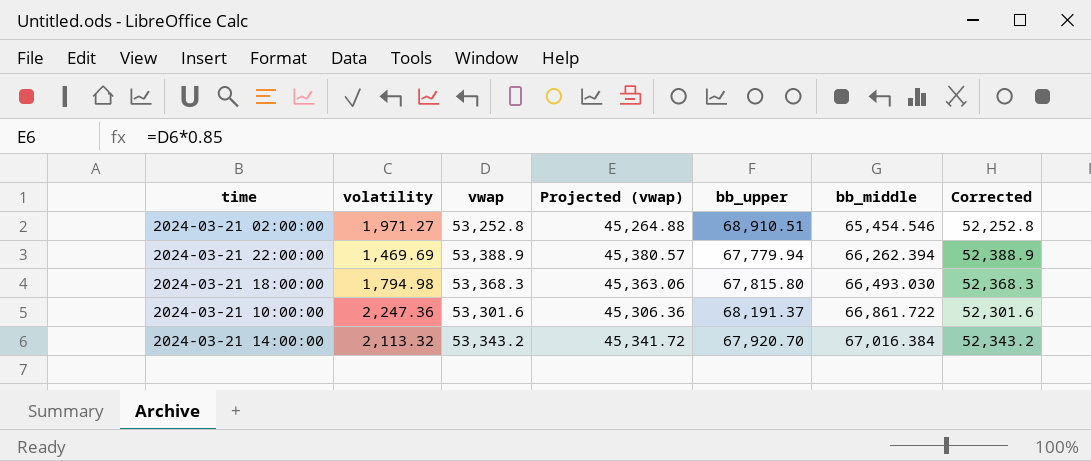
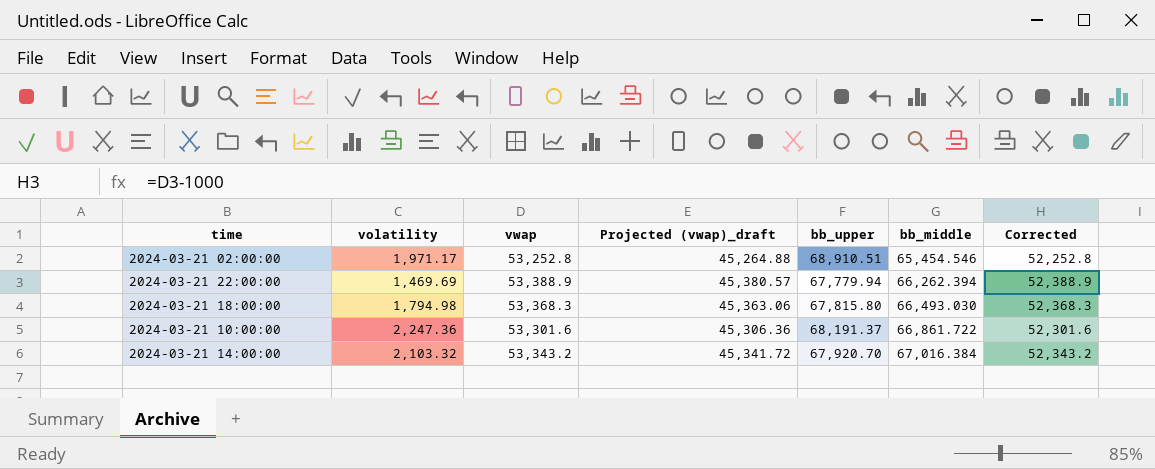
column name: Projected (vwap) -> Projected (vwap)_draft
2024-03-21 02:00:00 | volatility: 1,971.27 -> 1,971.17
2024-03-21 14:00:00 | volatility: 2,113.32 -> 2,103.32

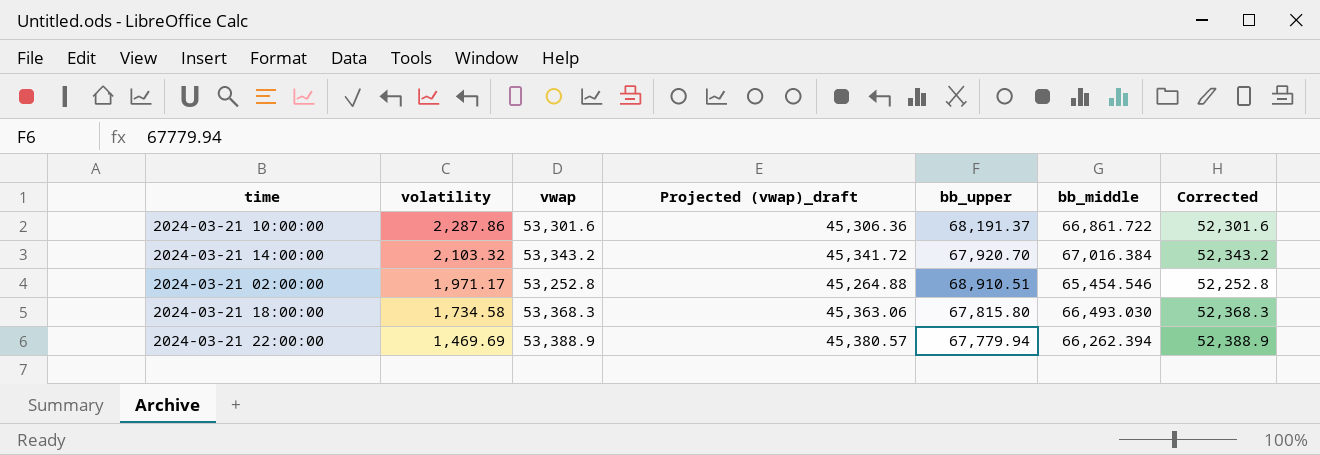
row order: bb_middle ascending -> volatility descending
2024-03-21 10:00:00 | volatility: 2,247.36 -> 2,287.86
2024-03-21 18:00:00 | volatility: 1,794.98 -> 1,734.58

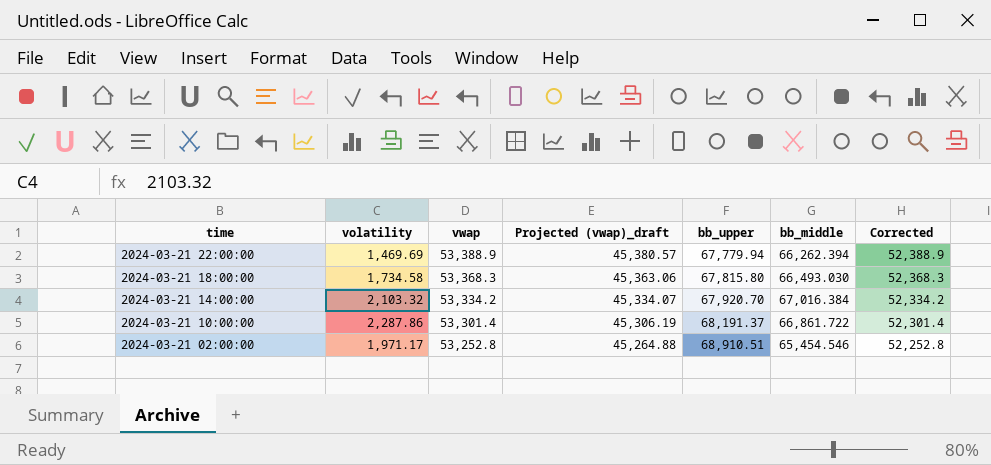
row order: volatility descending -> time descending
2024-03-21 14:00:00 | vwap: 53,343.2 -> 53,334.2
2024-03-21 14:00:00 | Projected (vwap)_draft: 45,341.72 -> 45,334.07
2024-03-21 14:00:00 | Corrected: 52,343.2 -> 52,334.2
2024-03-21 10:00:00 | vwap: 53,301.6 -> 53,301.4
2024-03-21 10:00:00 | Projected (vwap)_draft: 45,306.36 -> 45,306.19
2024-03-21 10:00:00 | Corrected: 52,301.6 -> 52,301.4

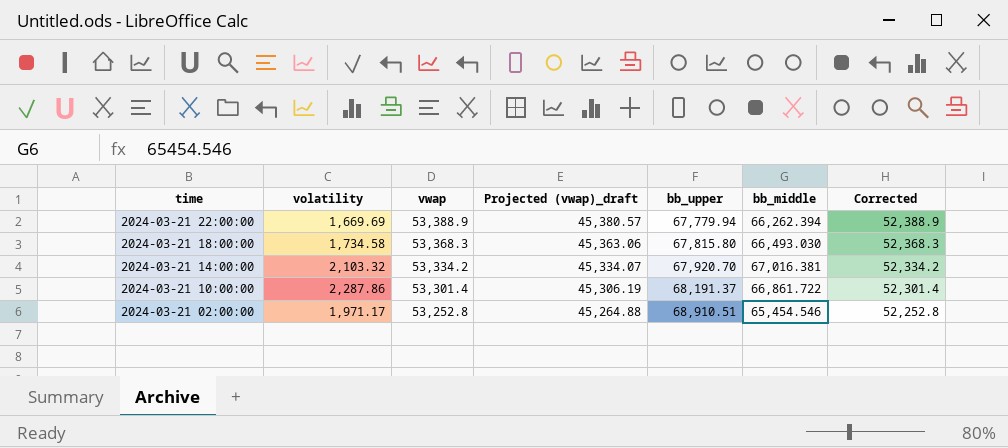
2024-03-21 22:00:00 | volatility: 1,469.69 -> 1,669.69
2024-03-21 14:00:00 | bb_middle: 67,016.384 -> 67,016.381

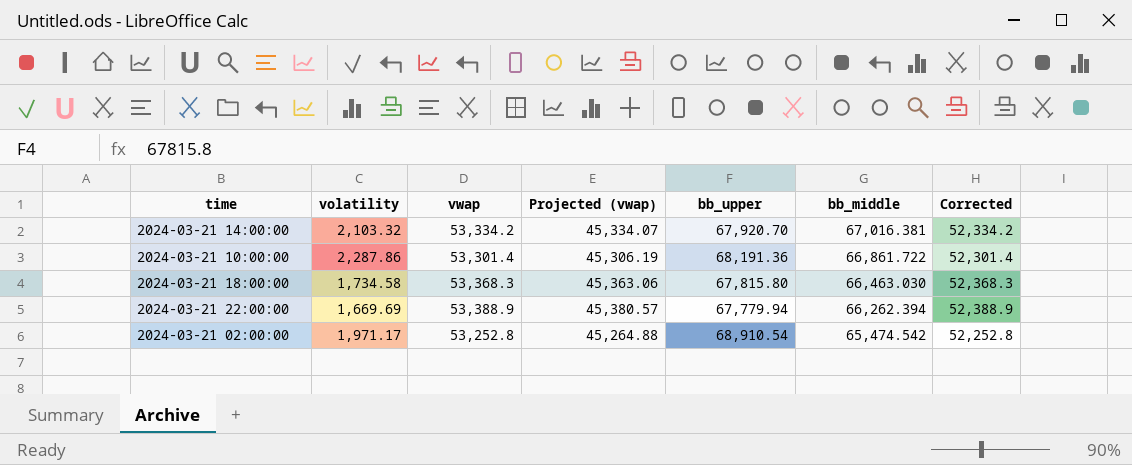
row order: time descending -> bb_middle descending
column name: Projected (vwap)_draft -> Projected (vwap)
2024-03-21 10:00:00 | bb_upper: 68,191.37 -> 68,191.36
2024-03-21 18:00:00 | bb_middle: 66,493.030 -> 66,463.030
2024-03-21 02:00:00 | bb_upper: 68,910.51 -> 68,910.54
2024-03-21 02:00:00 | bb_middle: 65,454.546 -> 65,474.542

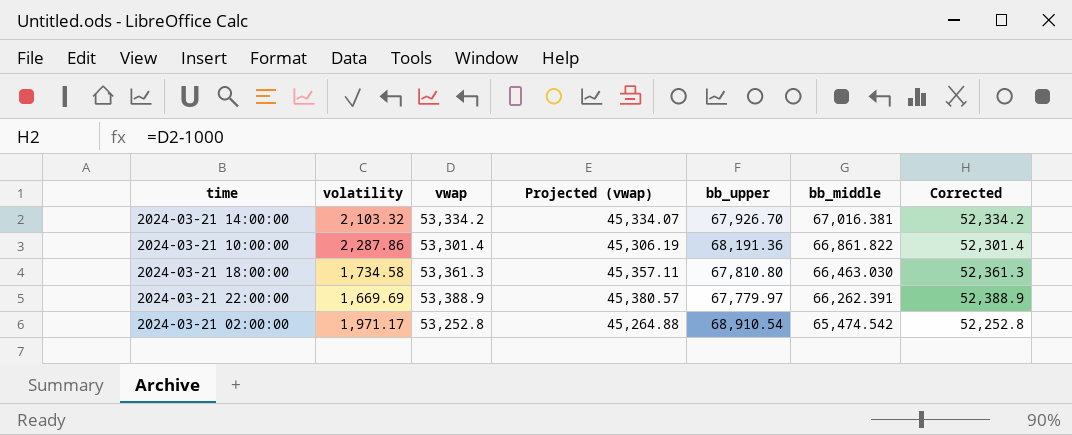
2024-03-21 14:00:00 | bb_upper: 67,920.70 -> 67,926.70
2024-03-21 10:00:00 | bb_middle: 66,861.722 -> 66,861.822
2024-03-21 18:00:00 | vwap: 53,368.3 -> 53,361.3
2024-03-21 18:00:00 | Projected (vwap): 45,363.06 -> 45,357.11
2024-03-21 18:00:00 | bb_upper: 67,815.80 -> 67,810.80
2024-03-21 18:00:00 | Corrected: 52,368.3 -> 52,361.3
2024-03-21 22:00:00 | bb_upper: 67,779.94 -> 67,779.97
2024-03-21 22:00:00 | bb_middle: 66,262.394 -> 66,262.391

